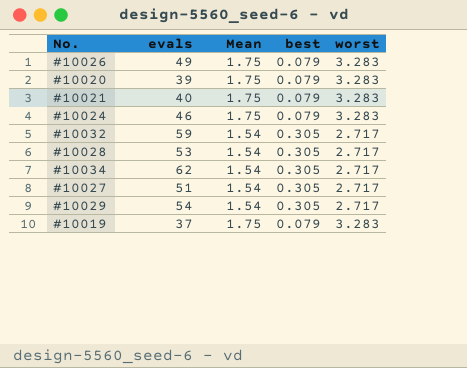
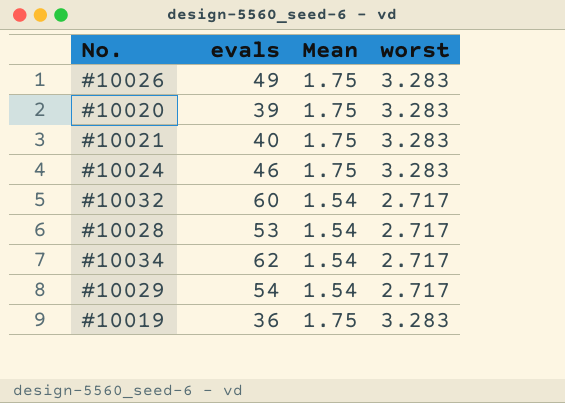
column best | position: 4 -> none
row #10027: 51 | 1.54 | 0.305 | 2.717 -> none
#10032 | evals: 59 -> 60
#10019 | evals: 37 -> 36

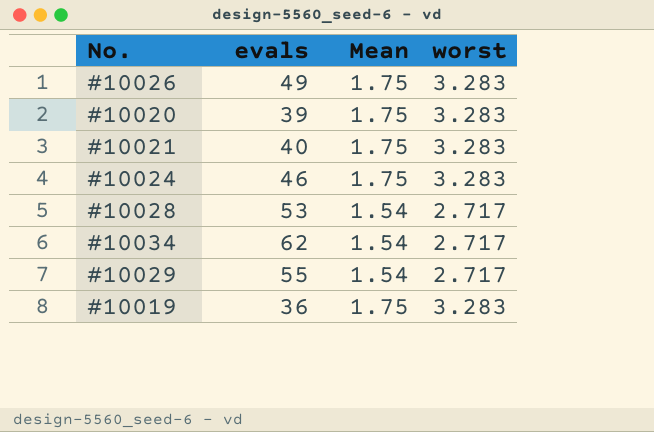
row #10032: 60 | 1.54 | 2.717 -> none
#10029 | evals: 54 -> 55

